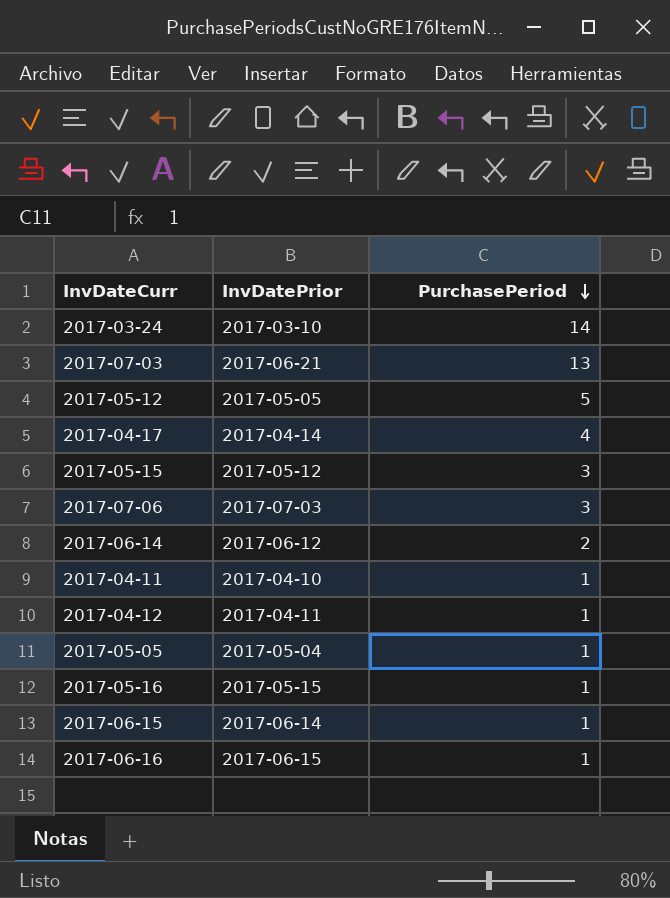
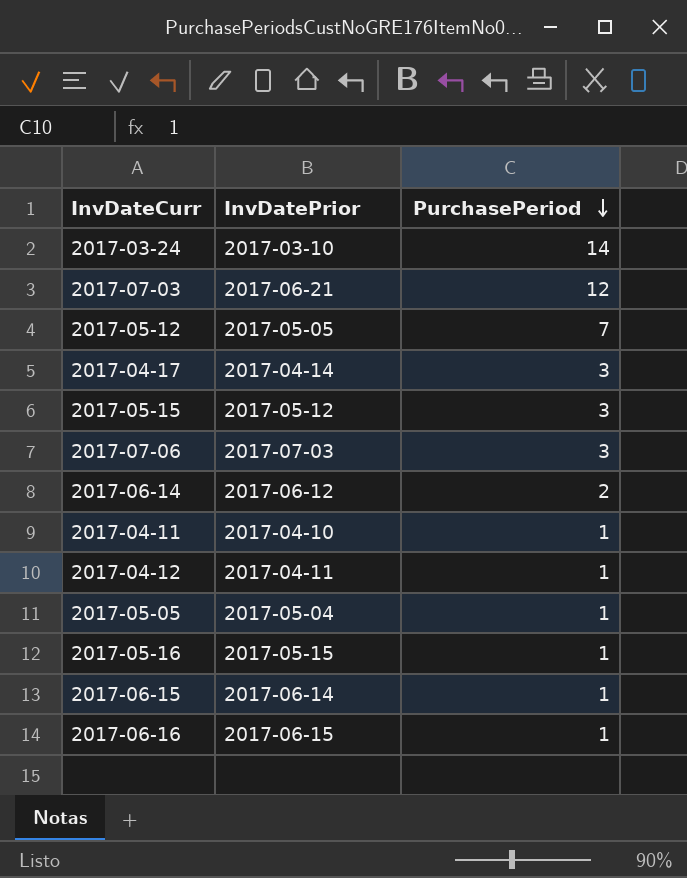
2017-07-03 | PurchasePeriod: 13 -> 12
2017-05-12 | PurchasePeriod: 5 -> 7
2017-04-17 | PurchasePeriod: 4 -> 3

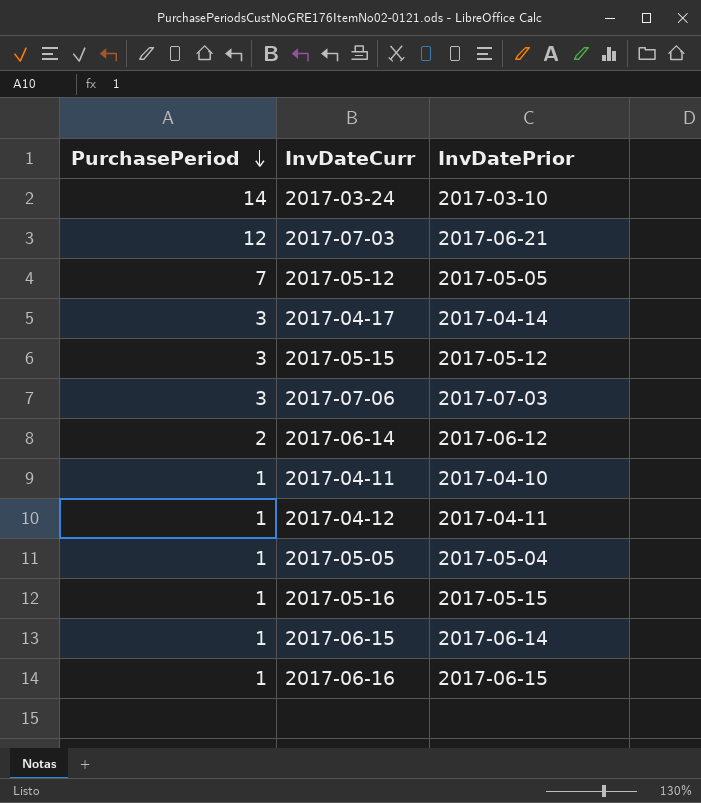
column PurchasePeriod | position: 3 -> 1

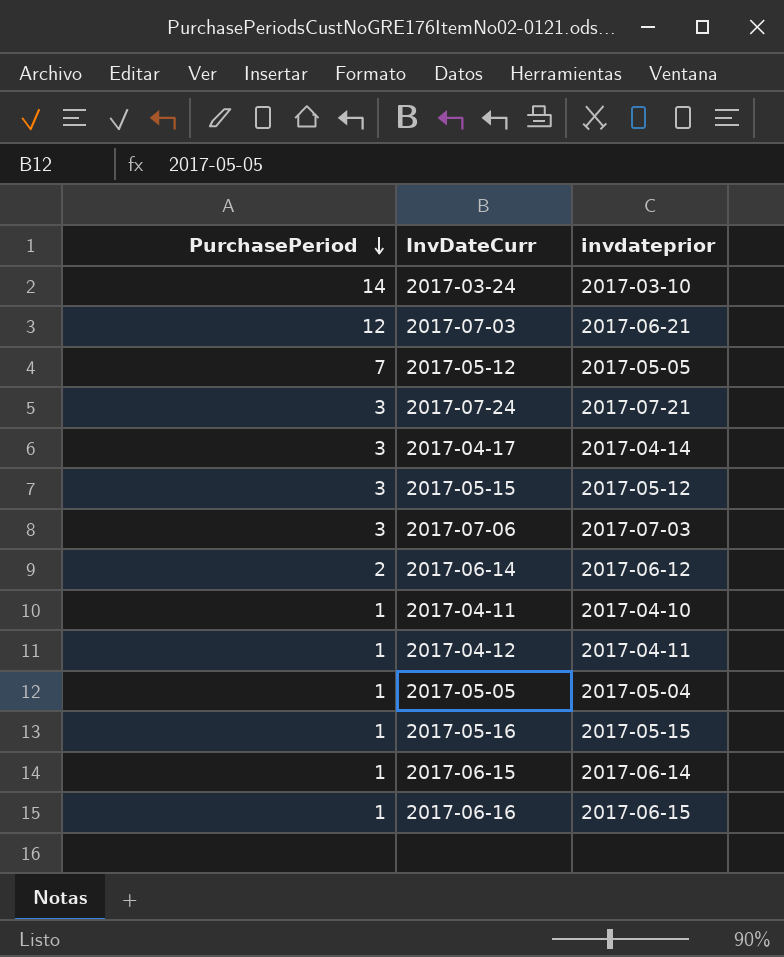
column name: InvDatePrior -> invdateprior
row 2017-07-24: none -> 3 | 2017-07-21

